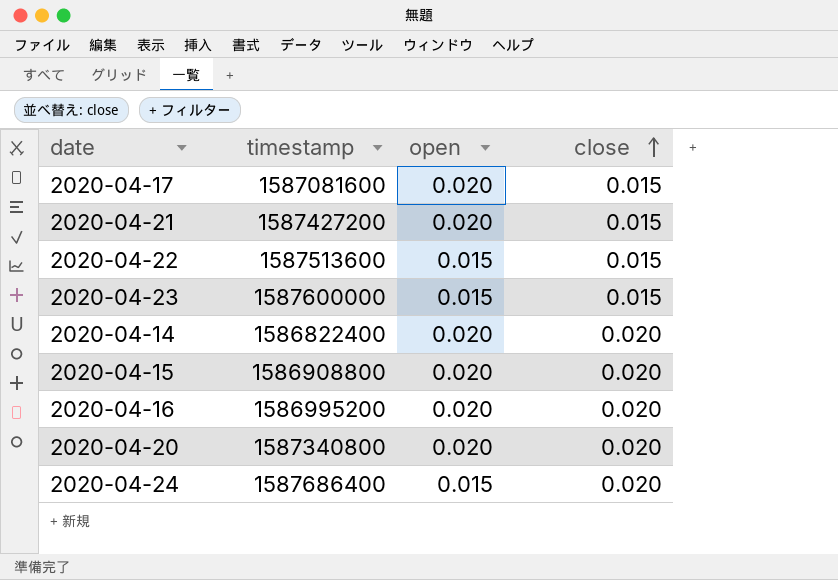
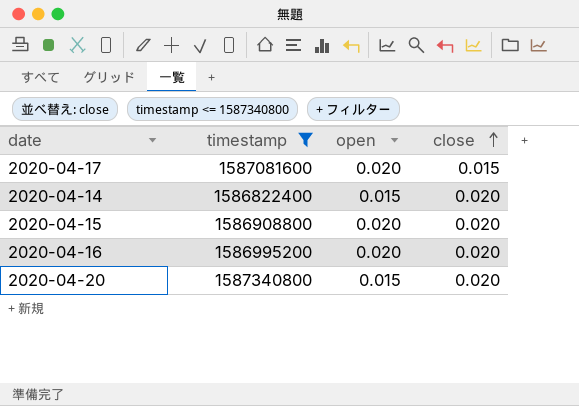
filter: none -> timestamp <= 1587340800
2020-04-14 | open: 0.020 -> 0.015
2020-04-20 | open: 0.020 -> 0.015

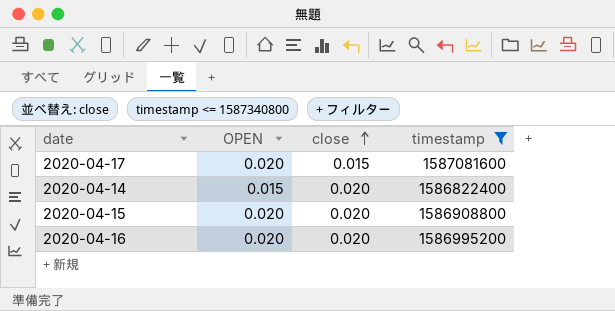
column name: open -> OPEN
column timestamp | position: 2 -> 4
row 2020-04-20: 1587340800 | 0.015 | 0.020 -> none

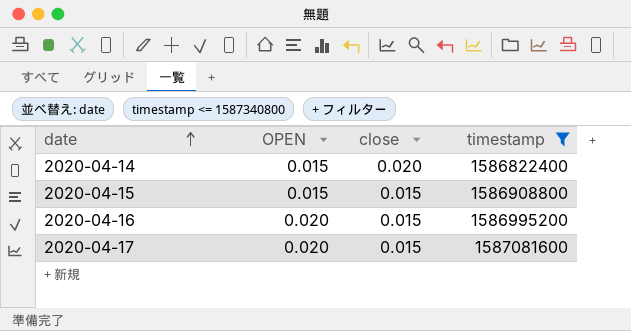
row order: close ascending -> date ascending
2020-04-15 | OPEN: 0.020 -> 0.015
2020-04-15 | close: 0.020 -> 0.015
2020-04-16 | close: 0.020 -> 0.015

